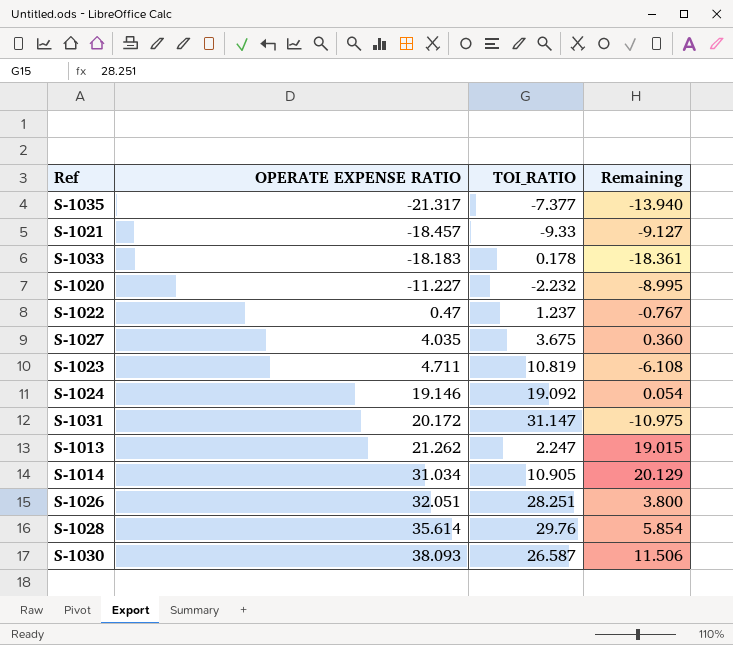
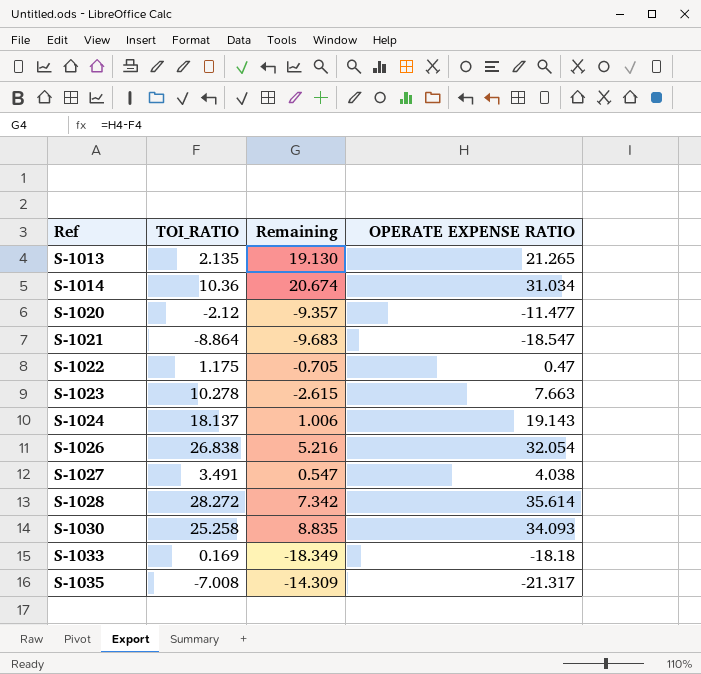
row order: OPERATE EXPENSE RATIO ascending -> Ref ascending
column OPERATE EXPENSE RATIO | position: 2 -> 4
row S-1031: 20.172 | 31.147 | -10.975 -> none
S-1013 | TOI_RATIO: 2.247 -> 2.135
S-1013 | Remaining: 19.015 -> 19.130
S-1013 | OPERATE EXPENSE RATIO: 21.262 -> 21.265
S-1014 | TOI_RATIO: 10.905 -> 10.36
S-1014 | Remaining: 20.129 -> 20.674
S-1020 | TOI_RATIO: -2.232 -> -2.12
S-1020 | Remaining: -8.995 -> -9.357
S-1020 | OPERATE EXPENSE RATIO: -11.227 -> -11.477
S-1021 | TOI_RATIO: -9.33 -> -8.864
S-1021 | Remaining: -9.127 -> -9.683
S-1021 | OPERATE EXPENSE RATIO: -18.457 -> -18.547
S-1022 | TOI_RATIO: 1.237 -> 1.175
S-1022 | Remaining: -0.767 -> -0.705
S-1023 | TOI_RATIO: 10.819 -> 10.278
S-1023 | Remaining: -6.108 -> -2.615
S-1023 | OPERATE EXPENSE RATIO: 4.711 -> 7.663
S-1024 | TOI_RATIO: 19.092 -> 18.137
S-1024 | Remaining: 0.054 -> 1.006
S-1024 | OPERATE EXPENSE RATIO: 19.146 -> 19.143
S-1026 | TOI_RATIO: 28.251 -> 26.838
S-1026 | Remaining: 3.800 -> 5.216
S-1026 | OPERATE EXPENSE RATIO: 32.051 -> 32.054
S-1027 | TOI_RATIO: 3.675 -> 3.491
S-1027 | Remaining: 0.360 -> 0.547
S-1027 | OPERATE EXPENSE RATIO: 4.035 -> 4.038
S-1028 | TOI_RATIO: 29.76 -> 28.272
S-1028 | Remaining: 5.854 -> 7.342
S-1030 | TOI_RATIO: 26.587 -> 25.258
S-1030 | Remaining: 11.506 -> 8.835
S-1030 | OPERATE EXPENSE RATIO: 38.093 -> 34.093
S-1033 | TOI_RATIO: 0.178 -> 0.169
S-1033 | Remaining: -18.361 -> -18.349
S-1033 | OPERATE EXPENSE RATIO: -18.183 -> -18.18
S-1035 | TOI_RATIO: -7.377 -> -7.008
S-1035 | Remaining: -13.940 -> -14.309

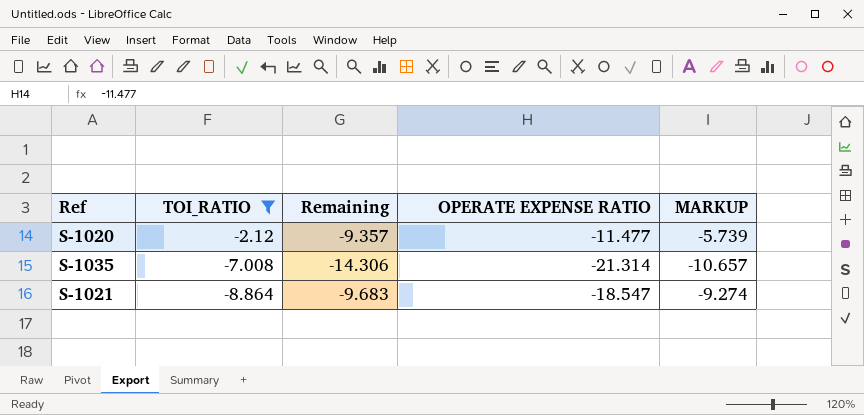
filter: none -> TOI_RATIO <= -2.12
row order: Ref ascending -> TOI_RATIO descending
column MARKUP | formula: none -> [OPERATE EXPENSE RATIO] * 0.5
S-1035 | Remaining: -14.309 -> -14.306
S-1035 | OPERATE EXPENSE RATIO: -21.317 -> -21.314

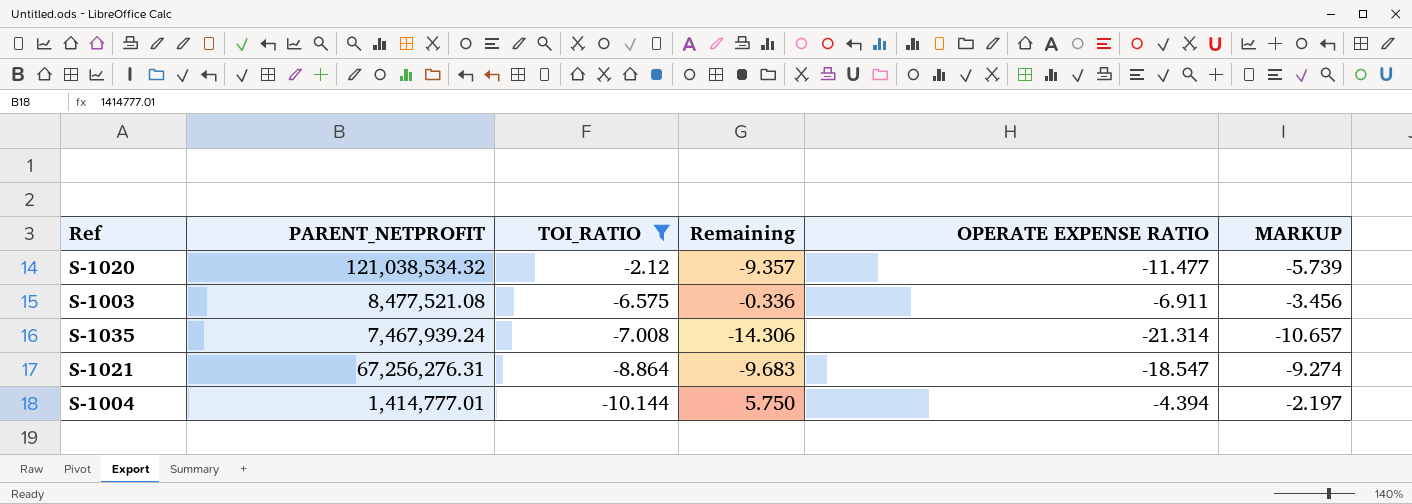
column PARENT_NETPROFIT | position: none -> 2
row S-1003: none -> 8,477,521.08 | -6.575 | -0.336 | -6.911 | -3.456
row S-1004: none -> 1,414,777.01 | -10.144 | 5.750 | -4.394 | -2.197

